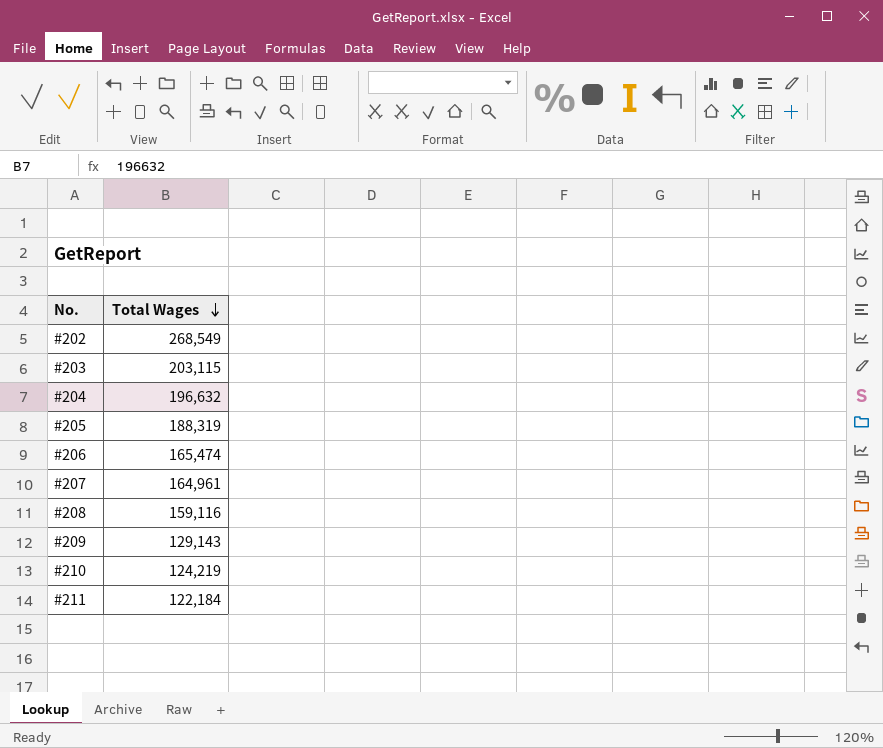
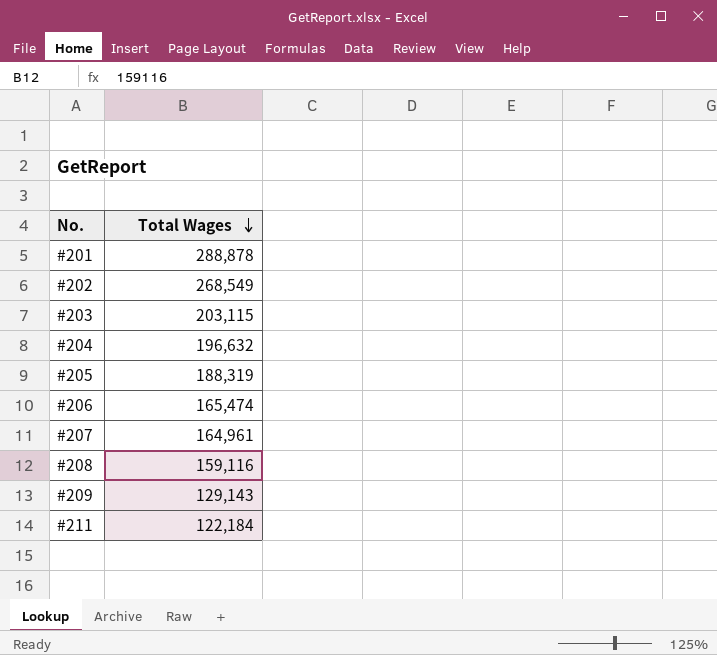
row #210: 124,219 -> none
row #201: none -> 288,878

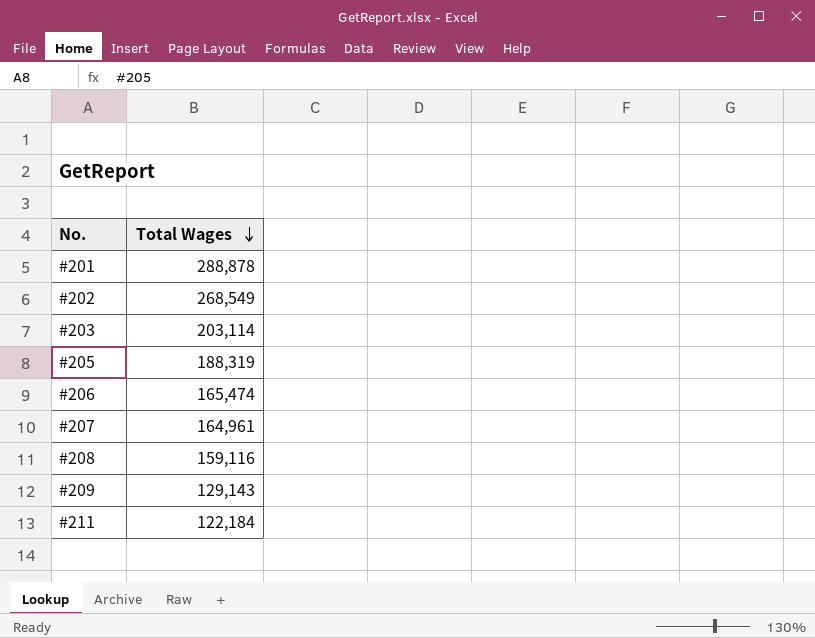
row #204: 196,632 -> none
#203 | Total Wages: 203,115 -> 203,114

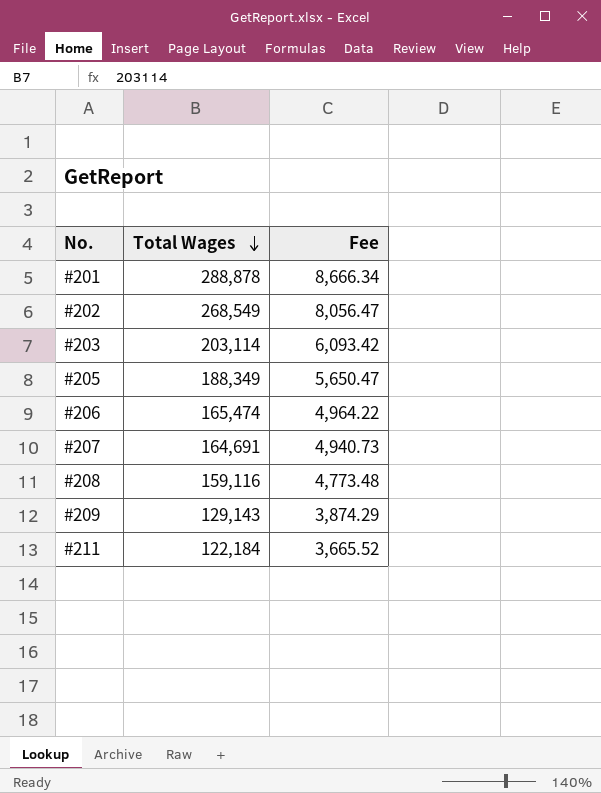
column Fee | formula: none -> [Total Wages] * 0.03
#205 | Total Wages: 188,319 -> 188,349
#207 | Total Wages: 164,961 -> 164,691

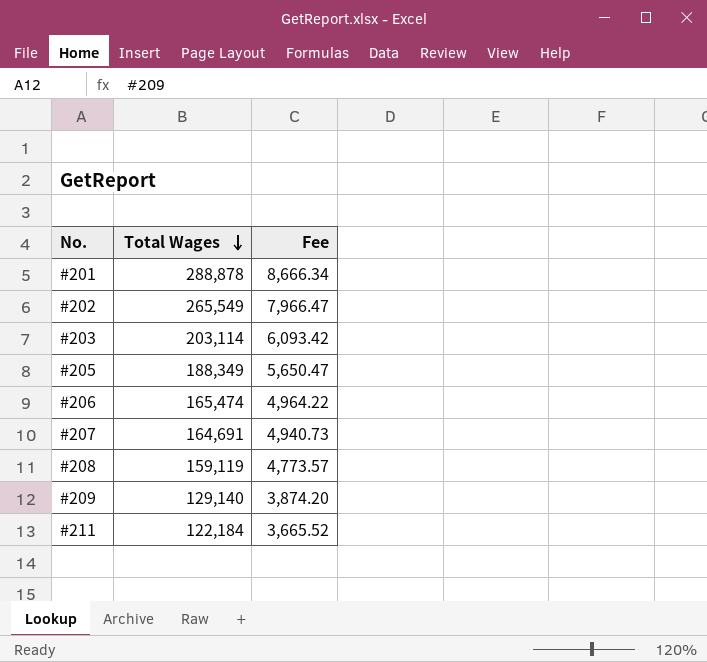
#202 | Total Wages: 268,549 -> 265,549
#202 | Fee: 8,056.47 -> 7,966.47
#208 | Total Wages: 159,116 -> 159,119
#208 | Fee: 4,773.48 -> 4,773.57
#209 | Total Wages: 129,143 -> 129,140
#209 | Fee: 3,874.29 -> 3,874.20

